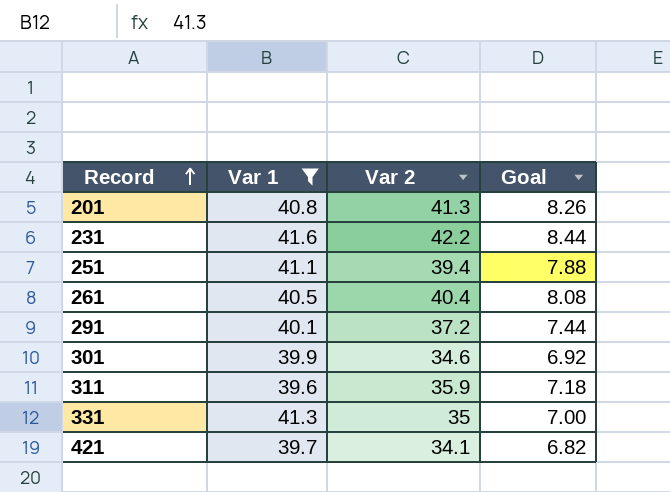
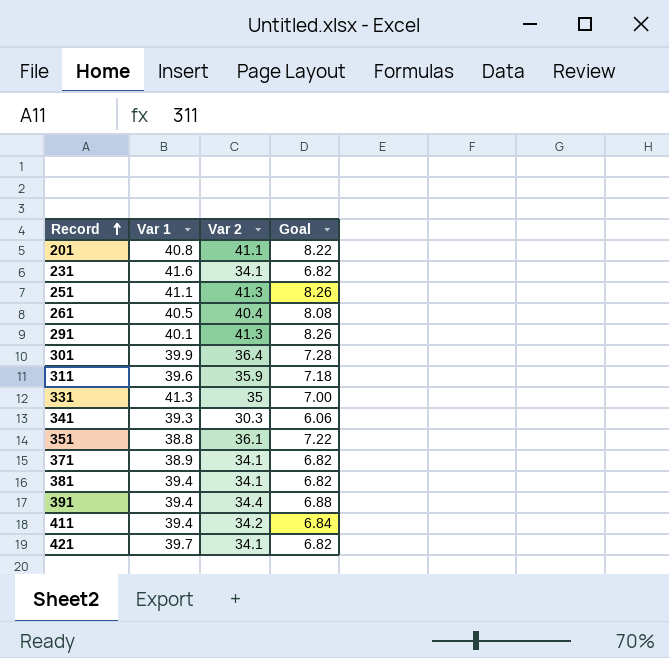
filter: Var 1 >= 39.6 -> none
201 | Var 2: 41.3 -> 41.1
201 | Goal: 8.26 -> 8.22
231 | Var 2: 42.2 -> 34.1
231 | Goal: 8.44 -> 6.82
251 | Var 2: 39.4 -> 41.3
251 | Goal: 7.88 -> 8.26
291 | Var 2: 37.2 -> 41.3
291 | Goal: 7.44 -> 8.26
301 | Var 2: 34.6 -> 36.4
301 | Goal: 6.92 -> 7.28

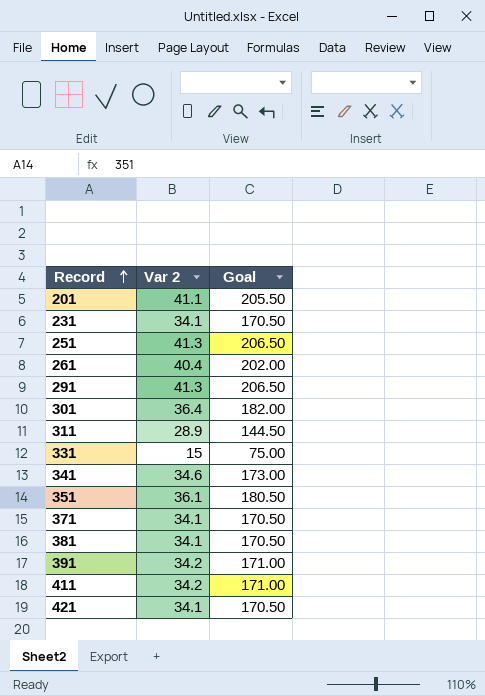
column Var 1 | position: 2 -> none
column Goal | formula: [Var 2] * 0.2 -> [Var 2] * 5
311 | Var 2: 35.9 -> 28.9
331 | Var 2: 35 -> 15
341 | Var 2: 30.3 -> 34.6
391 | Var 2: 34.4 -> 34.2

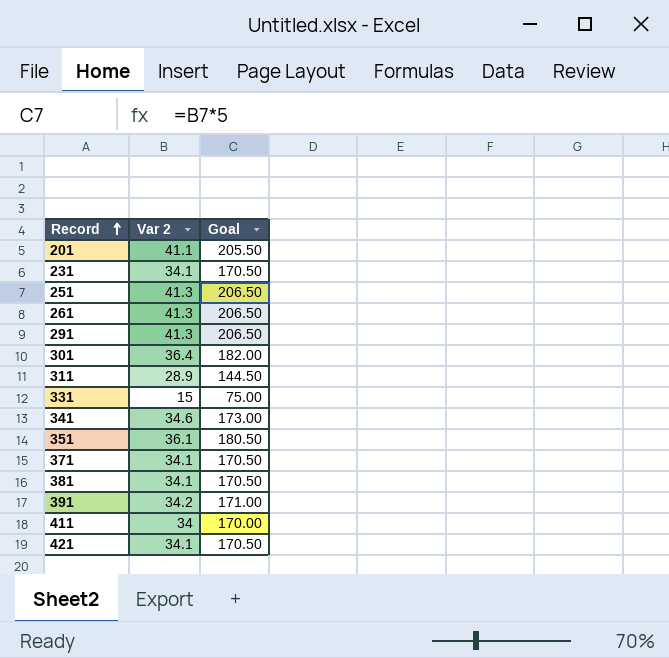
261 | Var 2: 40.4 -> 41.3
261 | Goal: 202.00 -> 206.50
411 | Var 2: 34.2 -> 34
411 | Goal: 171.00 -> 170.00

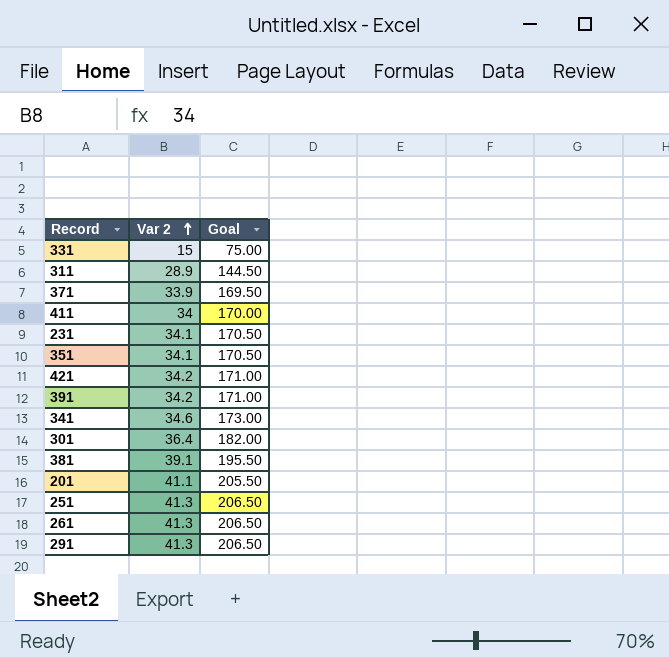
row order: Record ascending -> Var 2 ascending
371 | Var 2: 34.1 -> 33.9
371 | Goal: 170.50 -> 169.50
351 | Var 2: 36.1 -> 34.1
351 | Goal: 180.50 -> 170.50
421 | Var 2: 34.1 -> 34.2
421 | Goal: 170.50 -> 171.00
381 | Var 2: 34.1 -> 39.1
381 | Goal: 170.50 -> 195.50

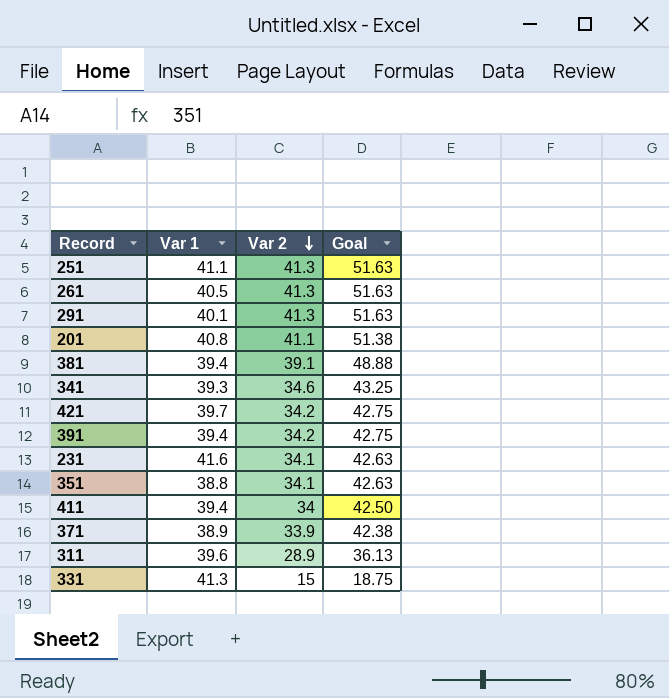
row order: Var 2 ascending -> Var 2 descending
column Var 1 | position: none -> 2
column Goal | formula: [Var 2] * 5 -> [Var 2] * 1.25
row 301: 36.4 | 182.00 -> none

